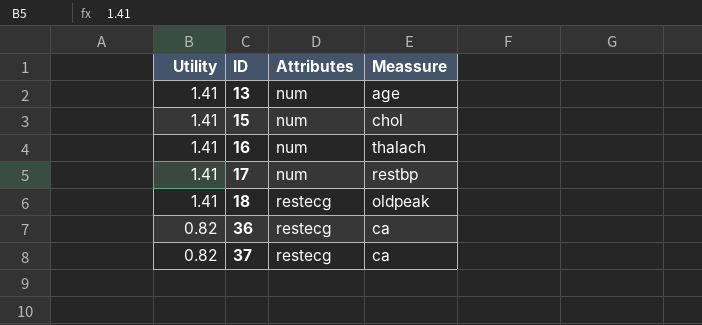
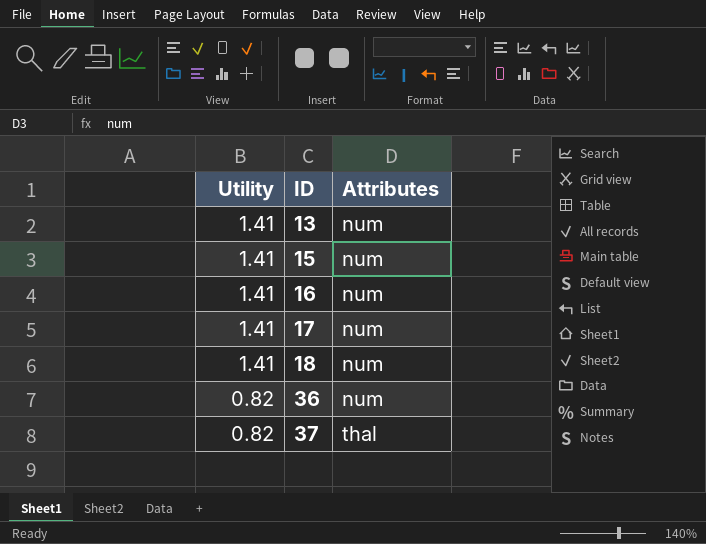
column Meassure | position: 4 -> none
18 | Attributes: restecg -> num
36 | Attributes: restecg -> num
37 | Attributes: restecg -> thal

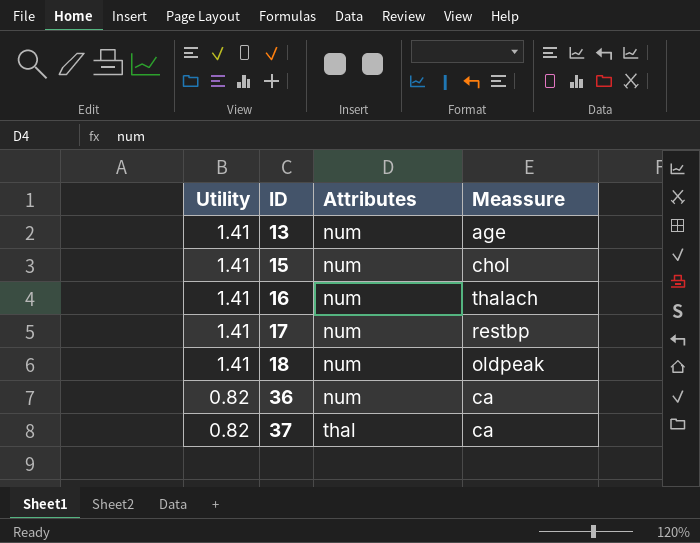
column Meassure | position: none -> 4

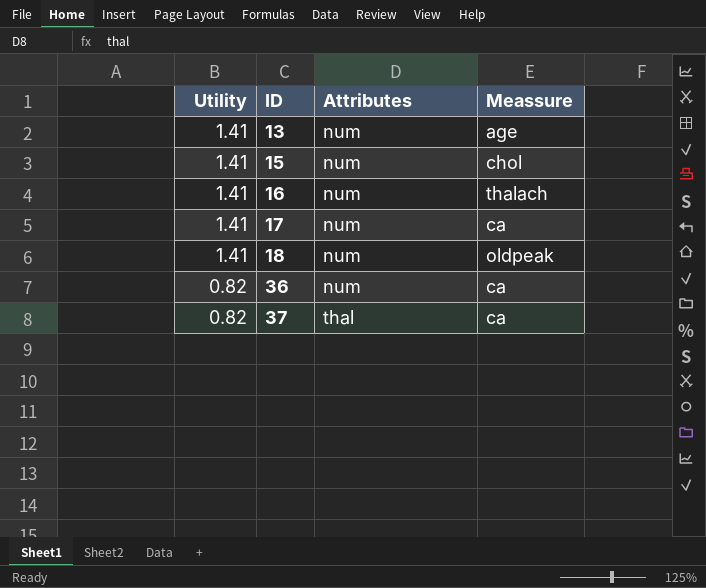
17 | Meassure: restbp -> ca

